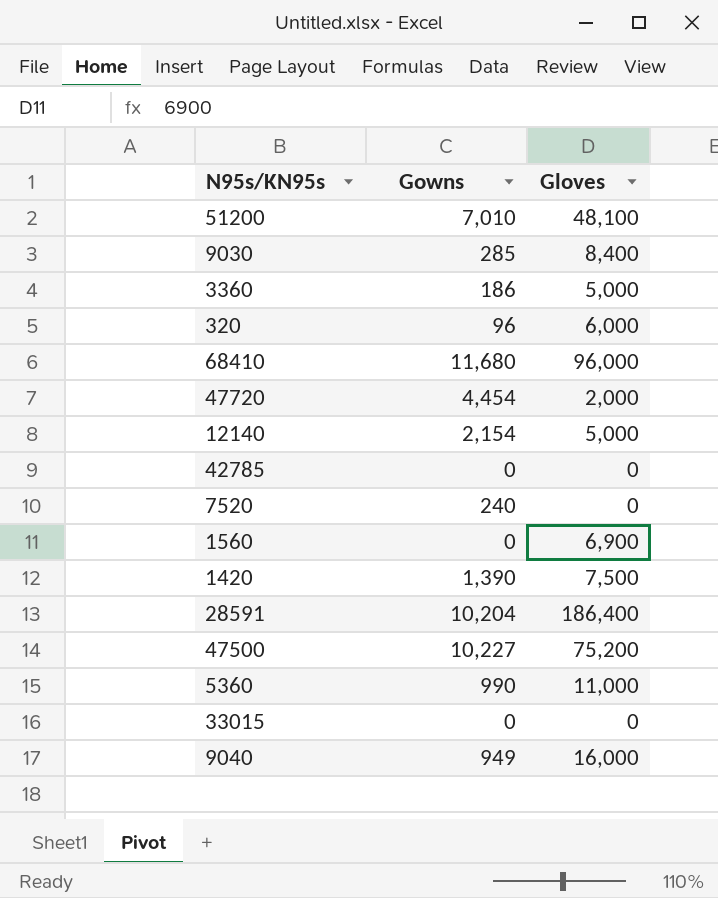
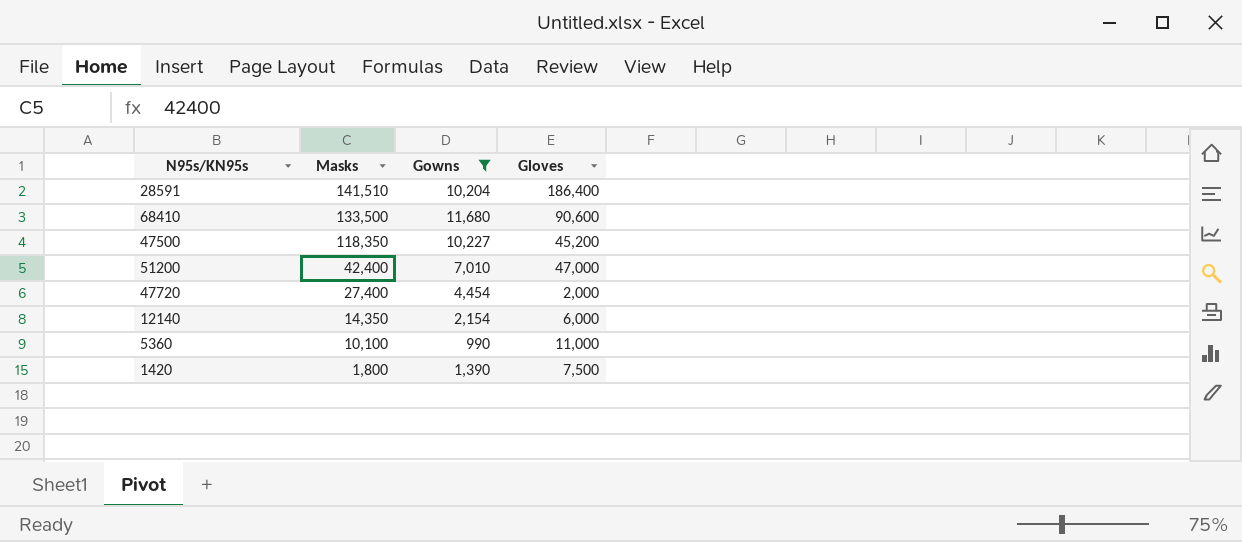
filter: none -> Gowns >= 990
row order: none -> Masks descending
column Masks | position: none -> 2
68410 | Gloves: 96,000 -> 90,600
47500 | Gloves: 75,200 -> 45,200
51200 | Gloves: 48,100 -> 47,000
12140 | Gloves: 5,000 -> 6,000

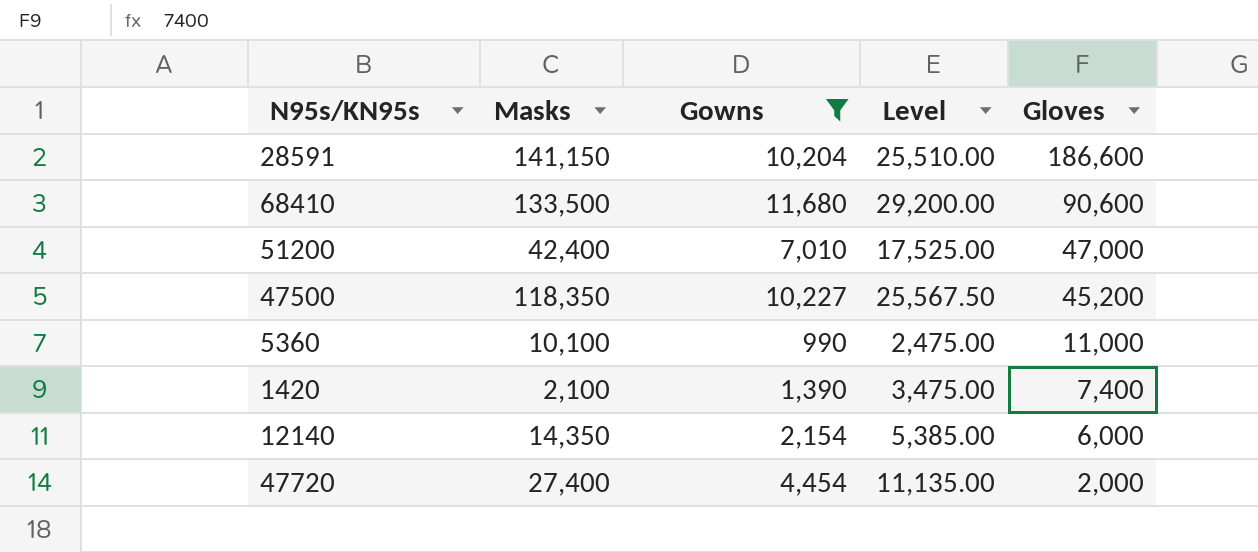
row order: Masks descending -> Gloves descending
column Level | formula: none -> [Gowns] * 2.5
28591 | Masks: 141,510 -> 141,150
28591 | Gloves: 186,400 -> 186,600
1420 | Masks: 1,800 -> 2,100
1420 | Gloves: 7,500 -> 7,400

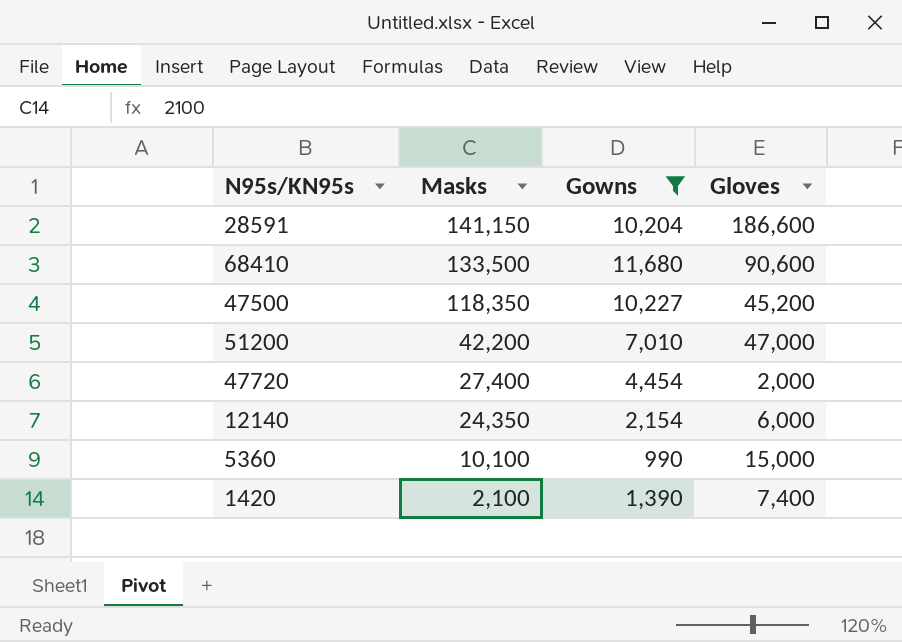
row order: Gloves descending -> Masks descending
column Level | formula: [Gowns] * 2.5 -> none
51200 | Masks: 42,400 -> 42,200
12140 | Masks: 14,350 -> 24,350
5360 | Gloves: 11,000 -> 15,000

